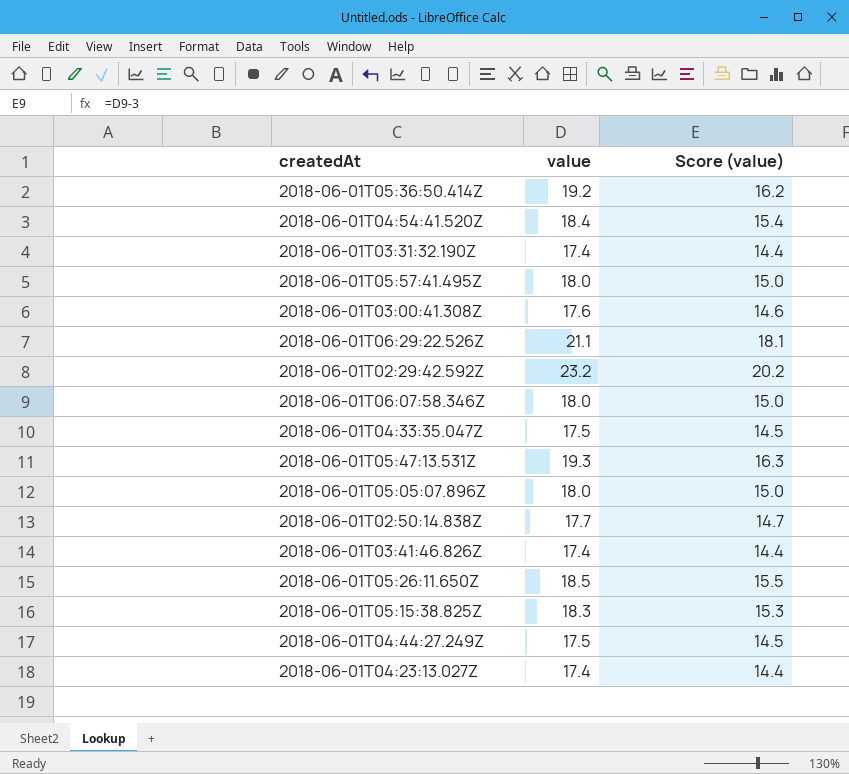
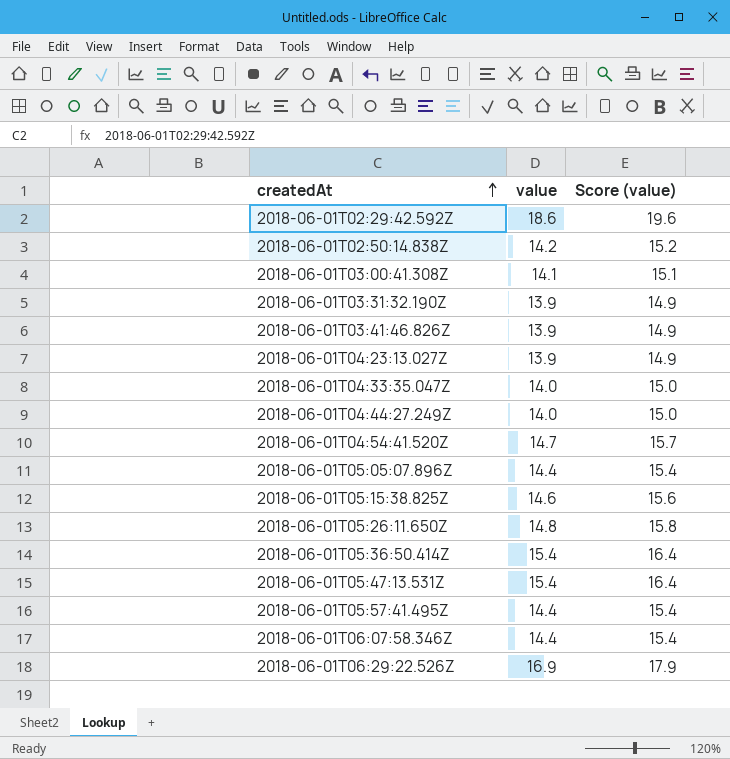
row order: none -> createdAt ascending
column Score (value) | formula: [value] - 3 -> [value] + 1
2018-06-01T02:29:42.592Z | value: 23.2 -> 18.6
2018-06-01T02:50:14.838Z | value: 17.7 -> 14.2
2018-06-01T03:00:41.308Z | value: 17.6 -> 14.1
2018-06-01T03:31:32.190Z | value: 17.4 -> 13.9
2018-06-01T03:41:46.826Z | value: 17.4 -> 13.9
2018-06-01T04:23:13.027Z | value: 17.4 -> 13.9
2018-06-01T04:33:35.047Z | value: 17.5 -> 14.0
2018-06-01T04:44:27.249Z | value: 17.5 -> 14.0
2018-06-01T04:54:41.520Z | value: 18.4 -> 14.7
2018-06-01T05:05:07.896Z | value: 18.0 -> 14.4
2018-06-01T05:15:38.825Z | value: 18.3 -> 14.6
2018-06-01T05:26:11.650Z | value: 18.5 -> 14.8
2018-06-01T05:36:50.414Z | value: 19.2 -> 15.4
2018-06-01T05:47:13.531Z | value: 19.3 -> 15.4
2018-06-01T05:57:41.495Z | value: 18.0 -> 14.4
2018-06-01T06:07:58.346Z | value: 18.0 -> 14.4
2018-06-01T06:29:22.526Z | value: 21.1 -> 16.9

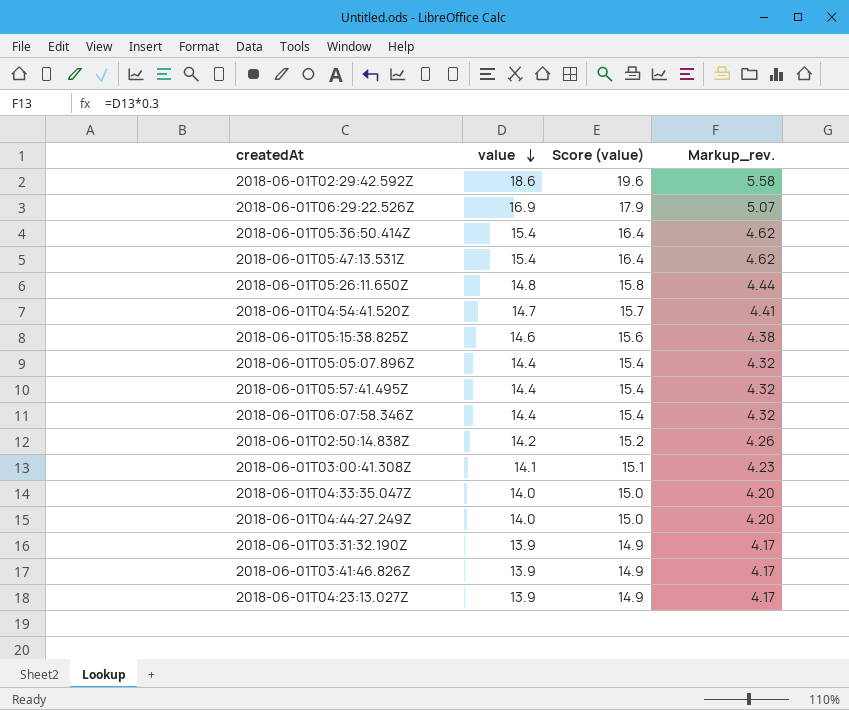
row order: createdAt ascending -> value descending
column Markup_rev. | formula: none -> [value] * 0.3

